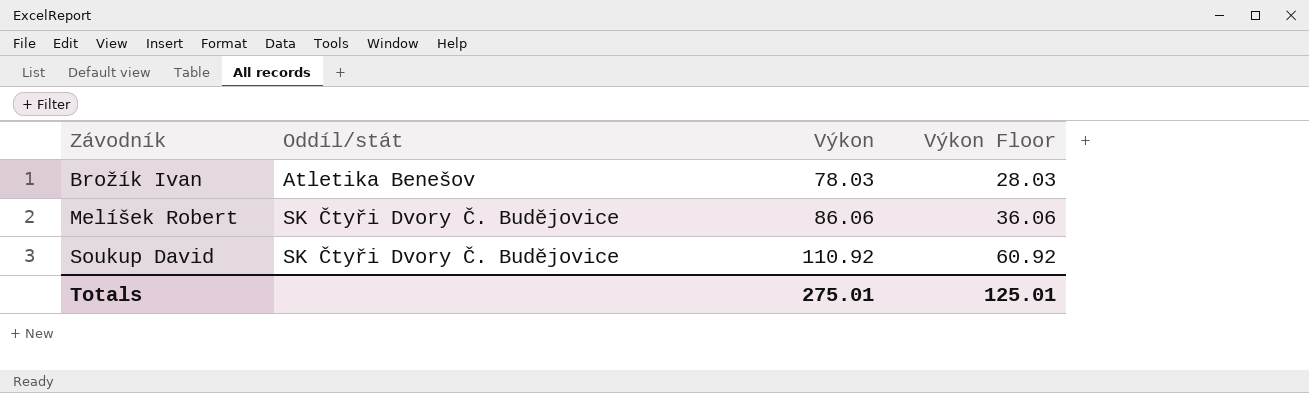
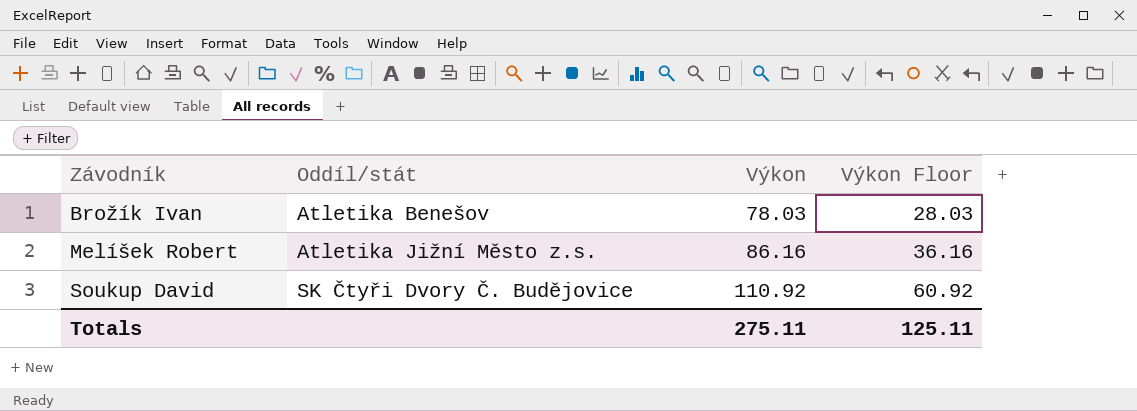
Melíšek Robert | Oddíl/stát: SK Čtyři Dvory Č. Budějovice -> Atletika Jižní Město z.s.
Melíšek Robert | Výkon: 86.06 -> 86.16
Melíšek Robert | Výkon Floor: 36.06 -> 36.16
Totals | Výkon: 275.01 -> 275.11
Totals | Výkon Floor: 125.01 -> 125.11

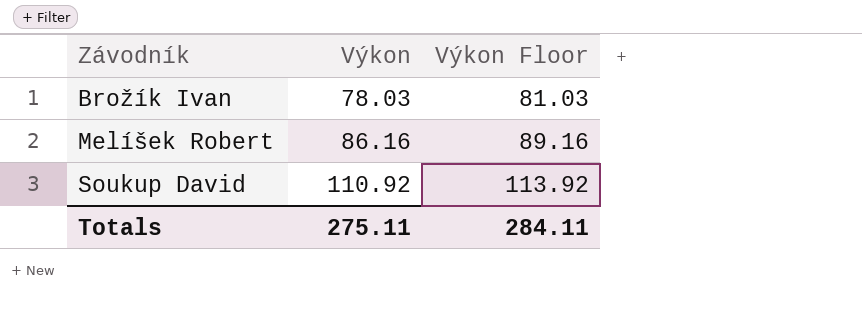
column Oddíl/stát | position: 2 -> none
column Výkon Floor | formula: [Výkon] - 50 -> [Výkon] + 3
Totals | Výkon Floor: 125.11 -> 284.11

